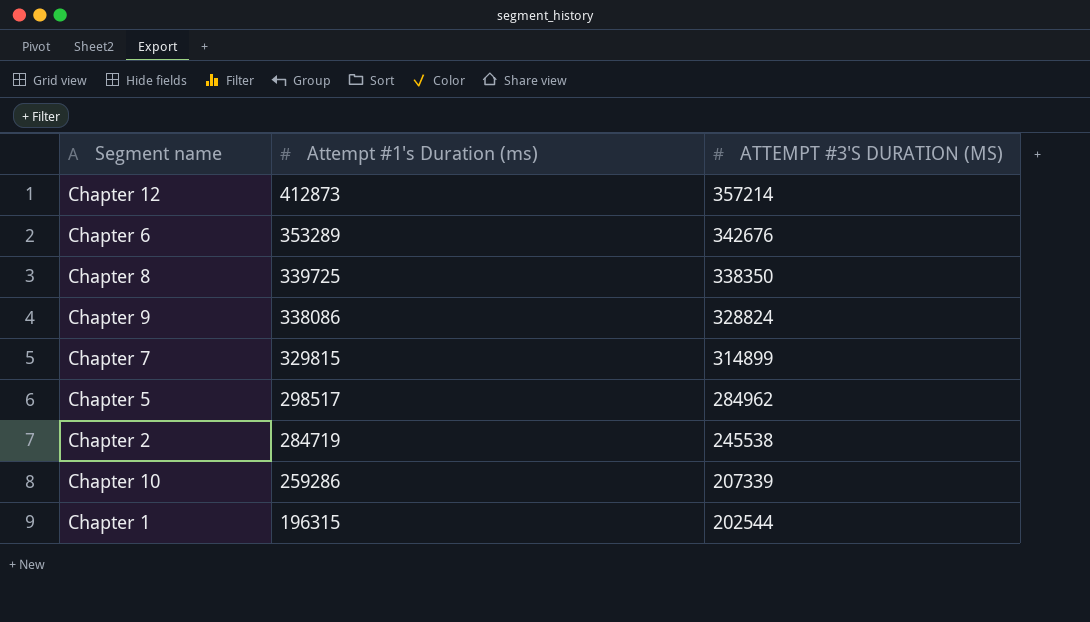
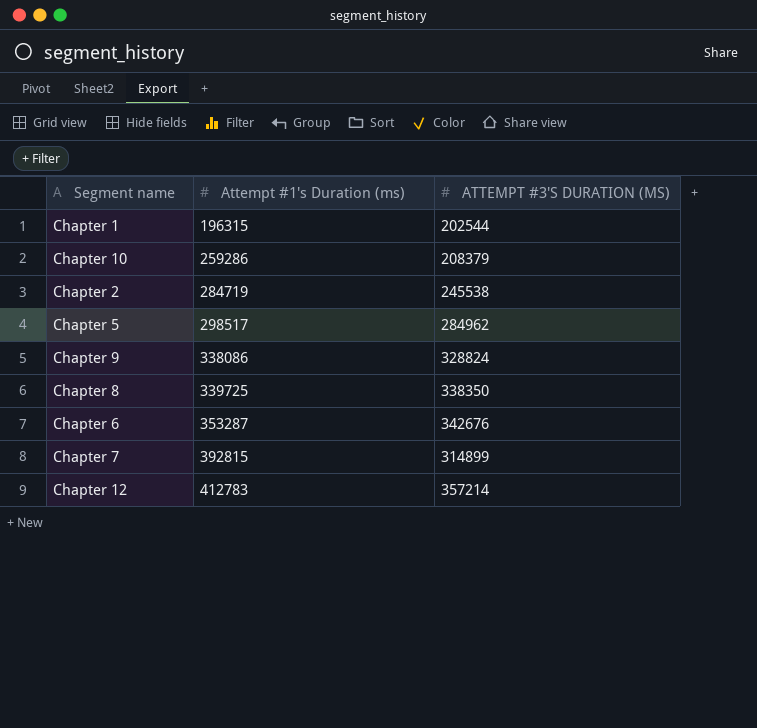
row order: Attempt #1's Duration (ms) descending -> Attempt #1's Duration (ms) ascending
Chapter 10 | ATTEMPT #3'S DURATION (MS): 207339 -> 208379
Chapter 6 | Attempt #1's Duration (ms): 353289 -> 353287
Chapter 7 | Attempt #1's Duration (ms): 329815 -> 392815
Chapter 12 | Attempt #1's Duration (ms): 412873 -> 412783

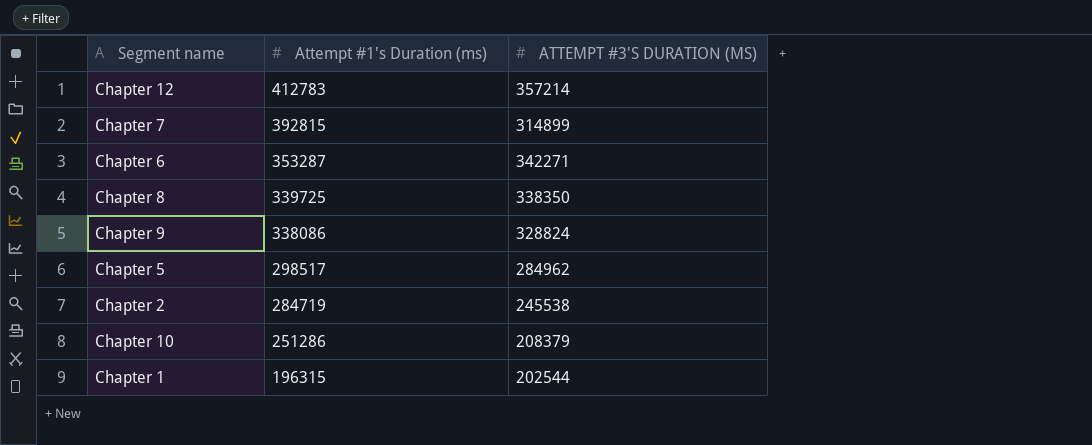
row order: Attempt #1's Duration (ms) ascending -> Attempt #1's Duration (ms) descending
Chapter 6 | ATTEMPT #3'S DURATION (MS): 342676 -> 342271
Chapter 10 | Attempt #1's Duration (ms): 259286 -> 251286

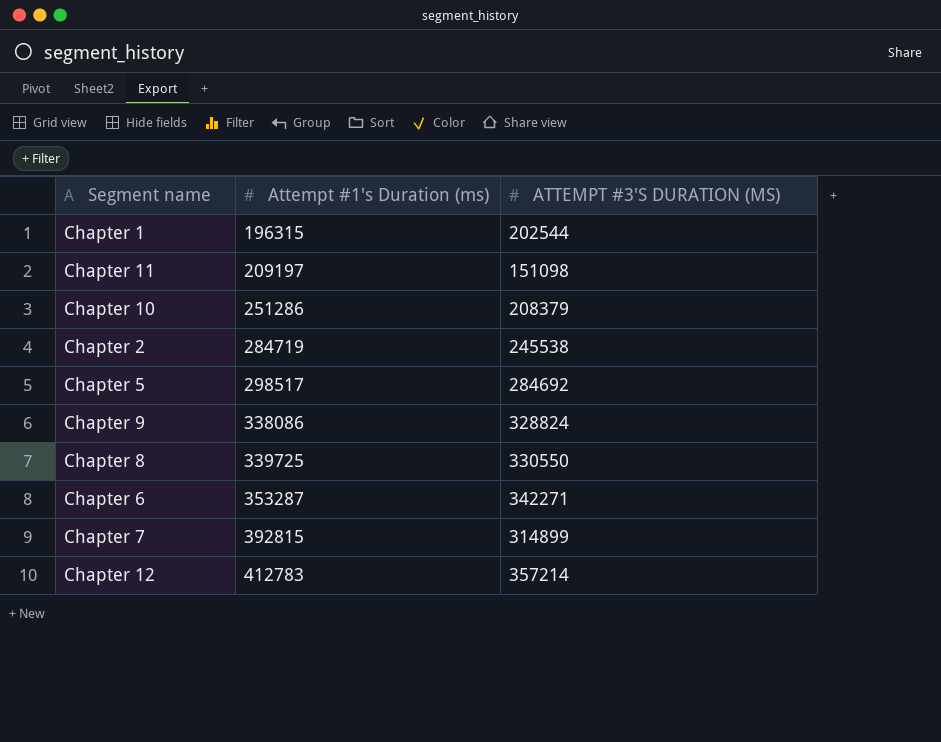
row order: Attempt #1's Duration (ms) descending -> Attempt #1's Duration (ms) ascending
row Chapter 11: none -> 209197 | 151098
Chapter 5 | ATTEMPT #3'S DURATION (MS): 284962 -> 284692
Chapter 8 | ATTEMPT #3'S DURATION (MS): 338350 -> 330550

